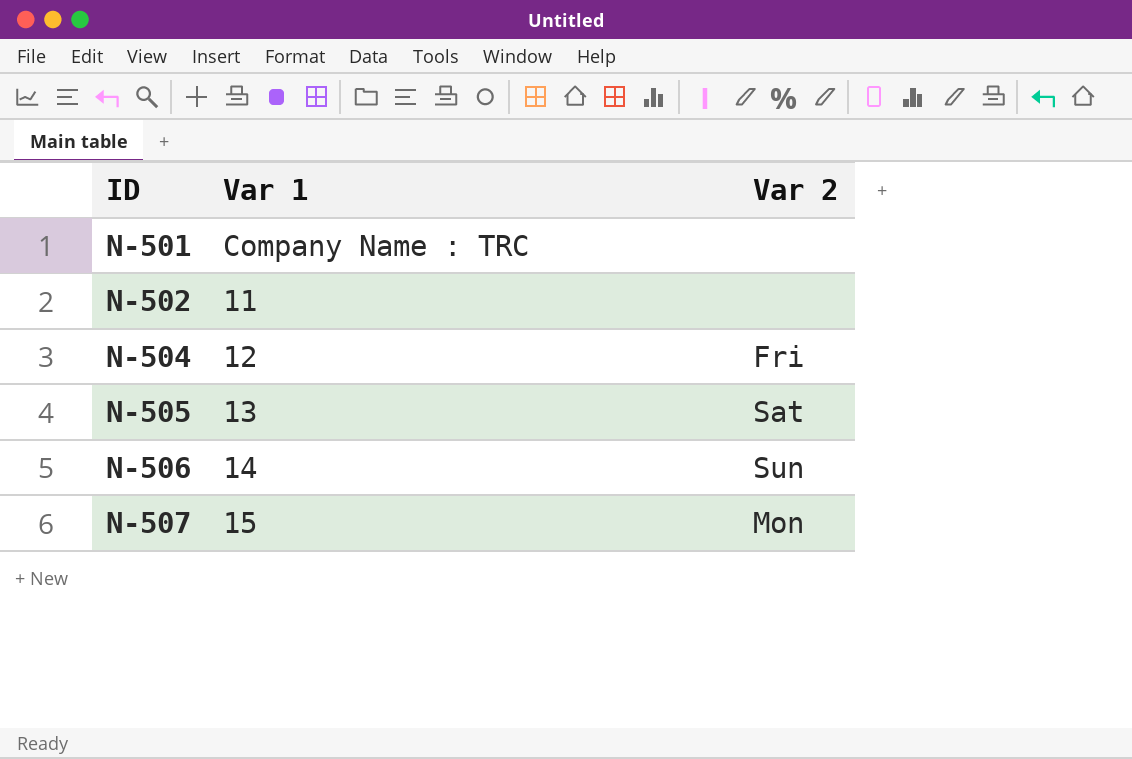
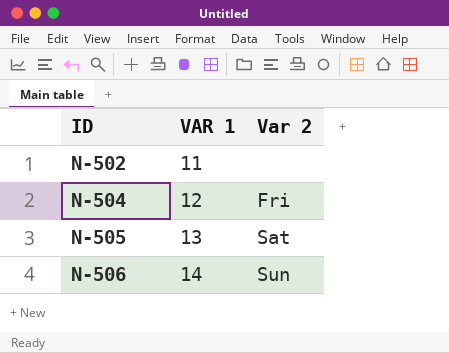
column name: Var 1 -> VAR 1
row N-501: Company Name : TRC | none -> none
row N-507: 15 | Mon -> none

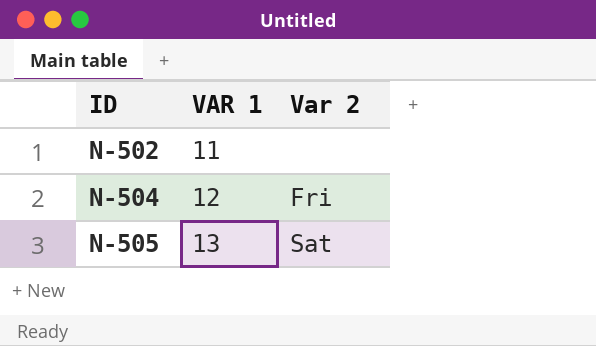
row N-506: 14 | Sun -> none

